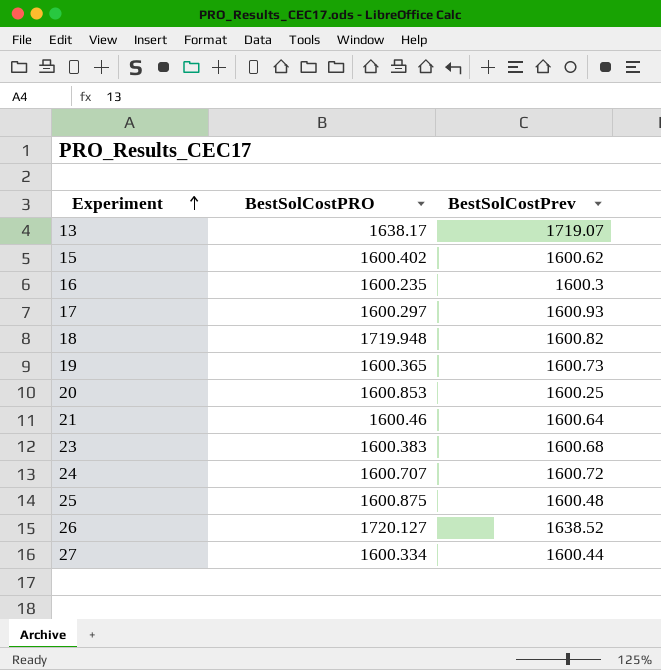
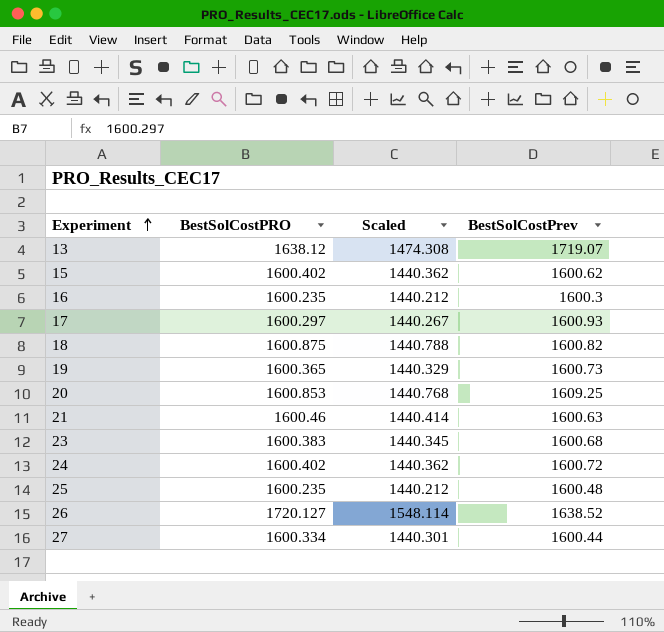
column Scaled | formula: none -> [BestSolCostPRO] * 0.9
13 | BestSolCostPRO: 1638.17 -> 1638.12
18 | BestSolCostPRO: 1719.948 -> 1600.875
20 | BestSolCostPrev: 1600.25 -> 1609.25
21 | BestSolCostPrev: 1600.64 -> 1600.63
24 | BestSolCostPRO: 1600.707 -> 1600.402
25 | BestSolCostPRO: 1600.875 -> 1600.235

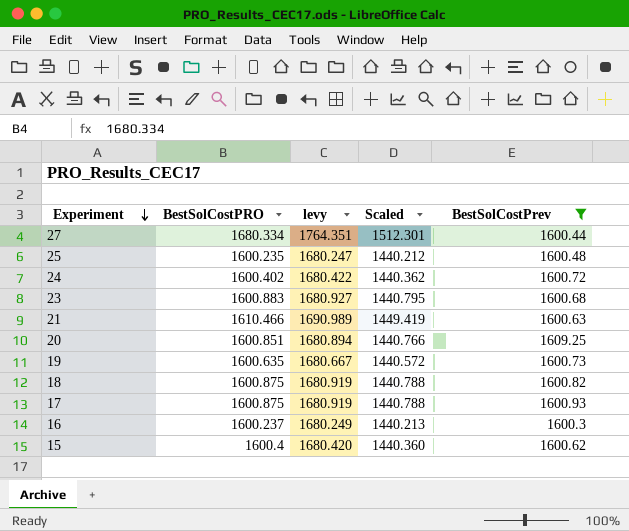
filter: none -> BestSolCostPrev <= 1609.25
row order: Experiment ascending -> Experiment descending
column levy | formula: none -> [BestSolCostPRO] * 1.05
27 | BestSolCostPRO: 1600.334 -> 1680.334
27 | Scaled: 1440.301 -> 1512.301
23 | BestSolCostPRO: 1600.383 -> 1600.883
23 | Scaled: 1440.345 -> 1440.795
21 | BestSolCostPRO: 1600.46 -> 1610.466
21 | Scaled: 1440.414 -> 1449.419
20 | BestSolCostPRO: 1600.853 -> 1600.851
20 | Scaled: 1440.768 -> 1440.766
19 | BestSolCostPRO: 1600.365 -> 1600.635
19 | Scaled: 1440.329 -> 1440.572
17 | BestSolCostPRO: 1600.297 -> 1600.875
17 | Scaled: 1440.267 -> 1440.788
16 | BestSolCostPRO: 1600.235 -> 1600.237
16 | Scaled: 1440.212 -> 1440.213
15 | BestSolCostPRO: 1600.402 -> 1600.4
15 | Scaled: 1440.362 -> 1440.360

